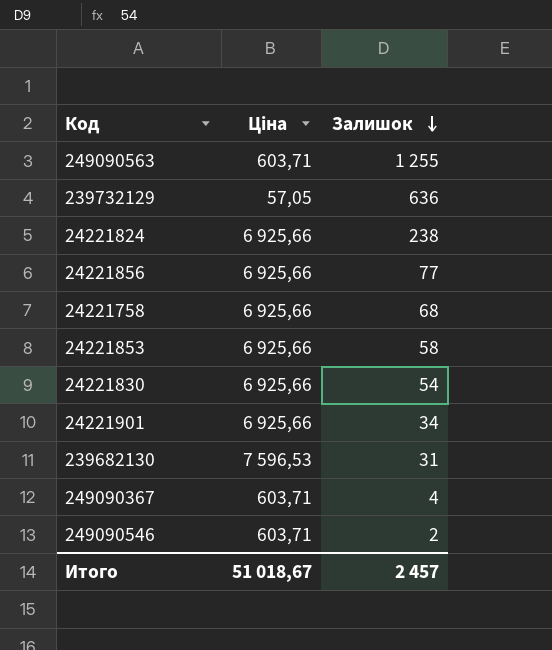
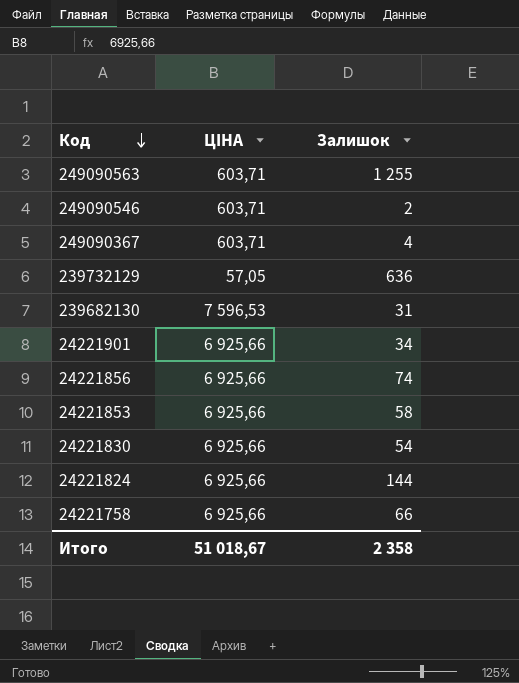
row order: Залишок descending -> Код descending
column name: Ціна -> ЦІНА
24221856 | Залишок: 77 -> 74
24221824 | Залишок: 238 -> 144
24221758 | Залишок: 68 -> 66
Итого | Залишок: 2 457 -> 2 358

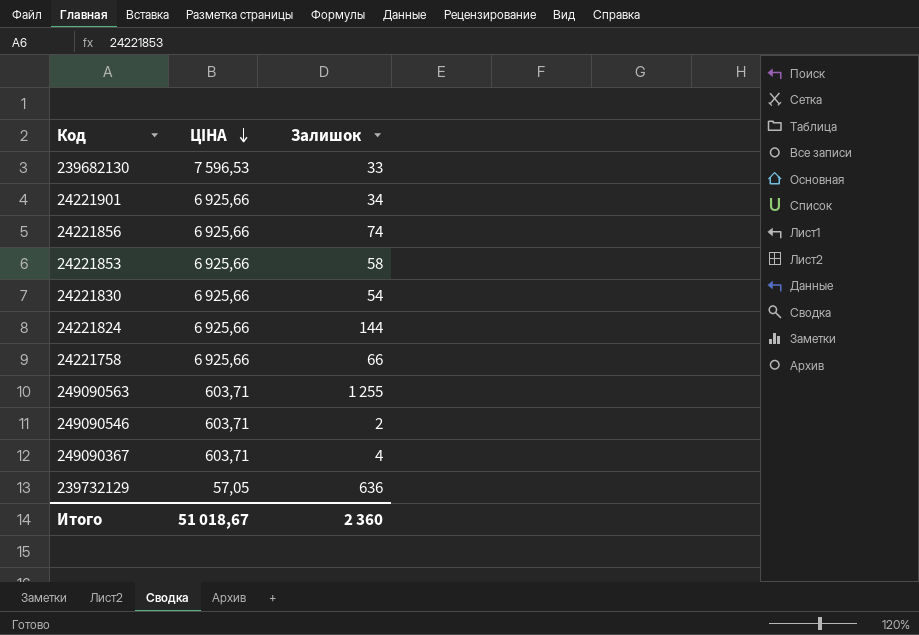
row order: Код descending -> ЦІНА descending
239682130 | Залишок: 31 -> 33
Итого | Залишок: 2 358 -> 2 360

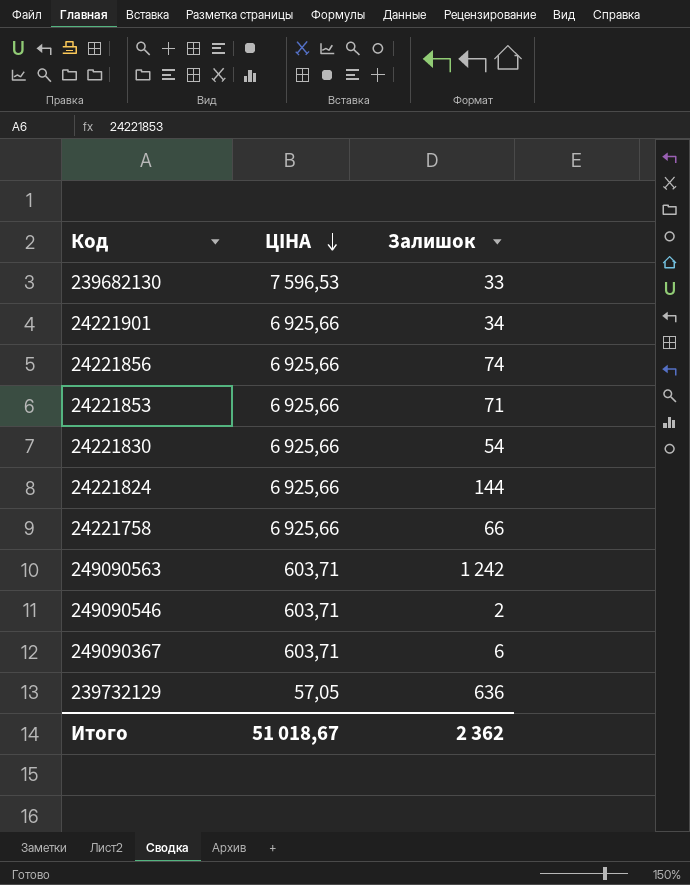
24221853 | Залишок: 58 -> 71
249090563 | Залишок: 1 255 -> 1 242
249090367 | Залишок: 4 -> 6
Итого | Залишок: 2 360 -> 2 362

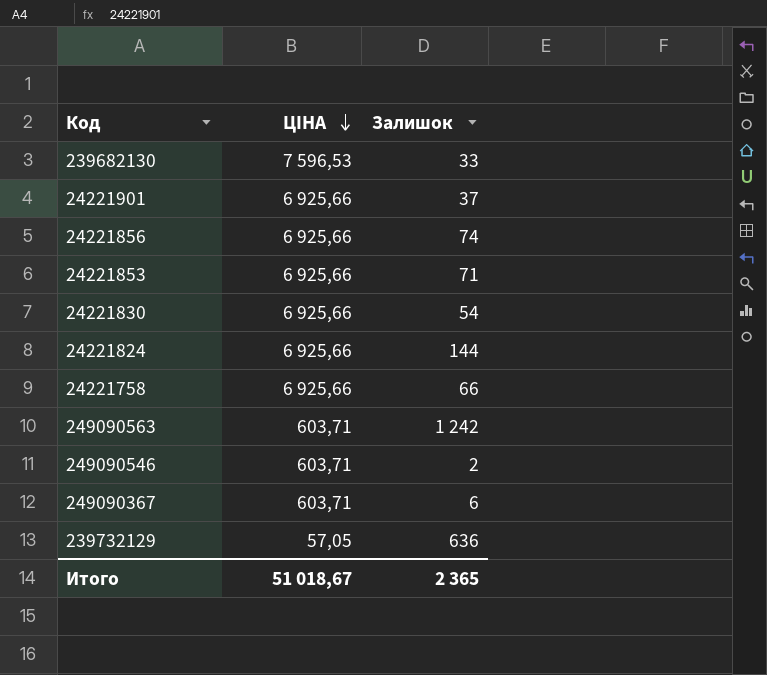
24221901 | Залишок: 34 -> 37
Итого | Залишок: 2 362 -> 2 365

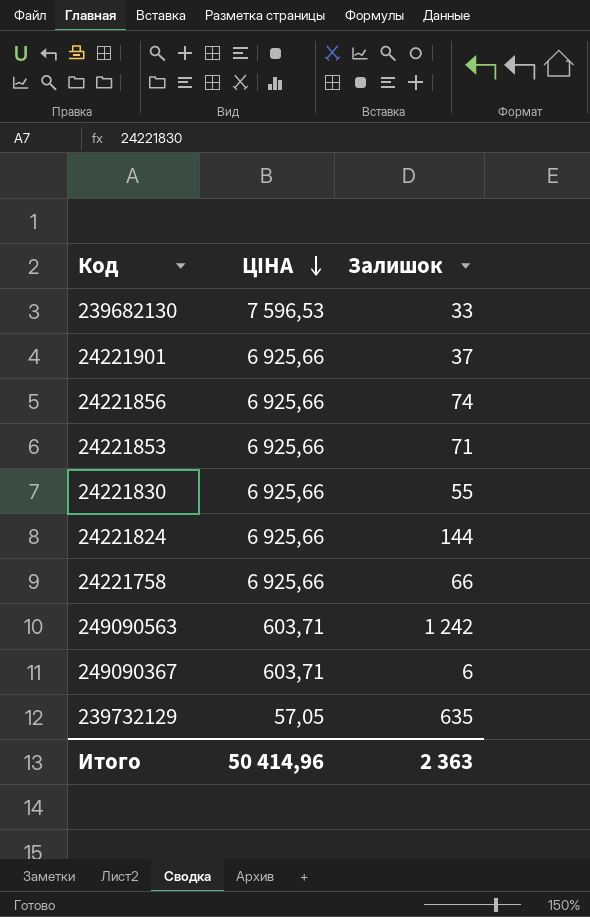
row 249090546: 603,71 | 2 -> none
24221830 | Залишок: 54 -> 55
239732129 | Залишок: 636 -> 635
Итого | ЦІНА: 51 018,67 -> 50 414,96
Итого | Залишок: 2 365 -> 2 363

